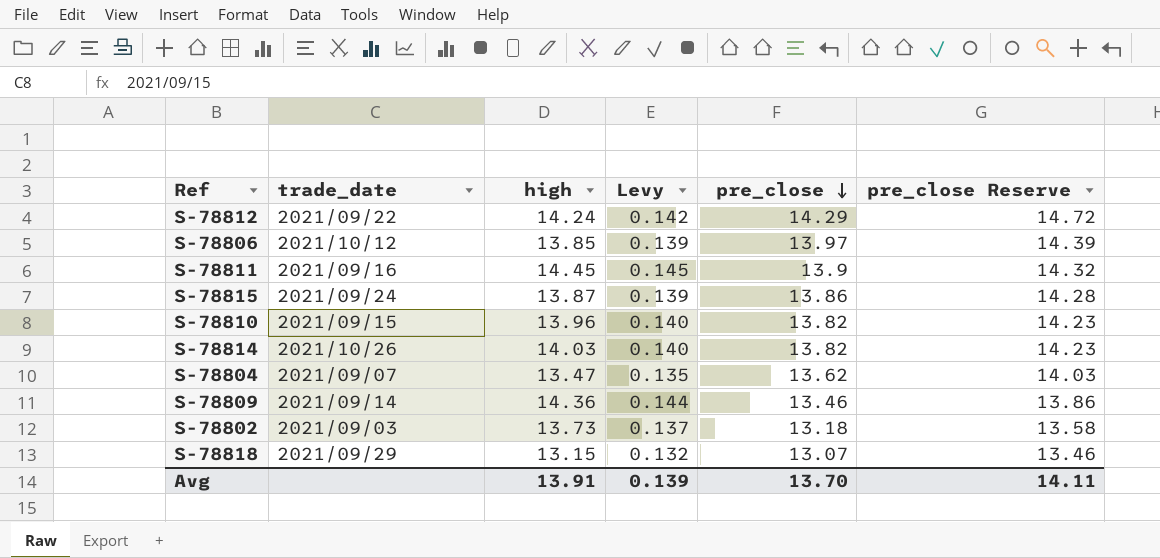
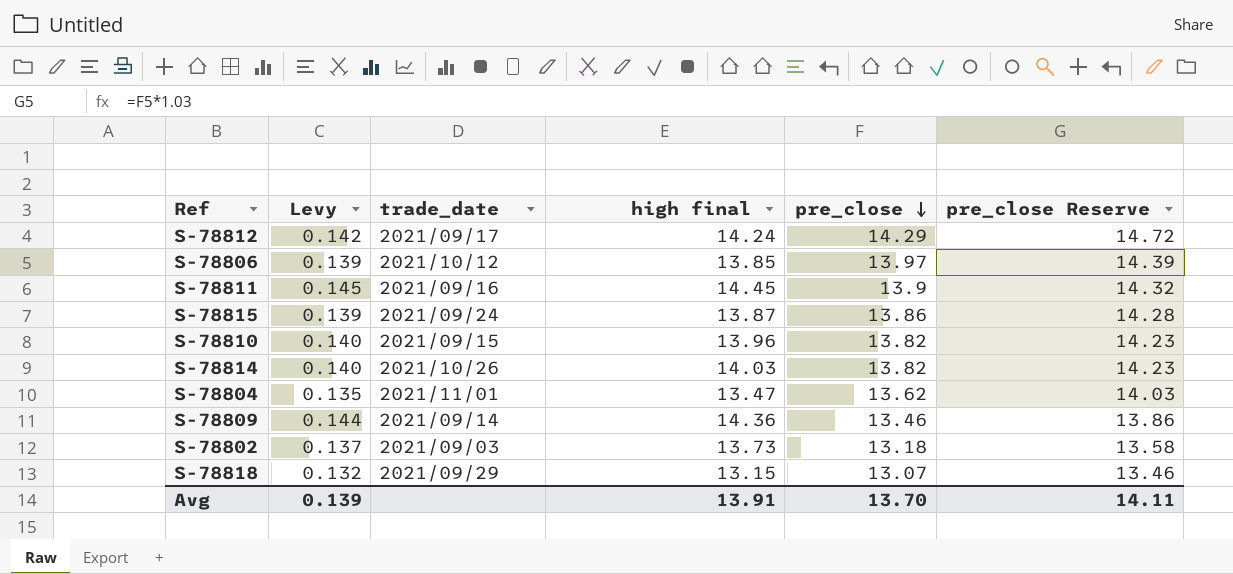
column Levy | position: 4 -> 2
column name: high -> high final
S-78812 | trade_date: 2021/09/22 -> 2021/09/17
S-78804 | trade_date: 2021/09/07 -> 2021/11/01

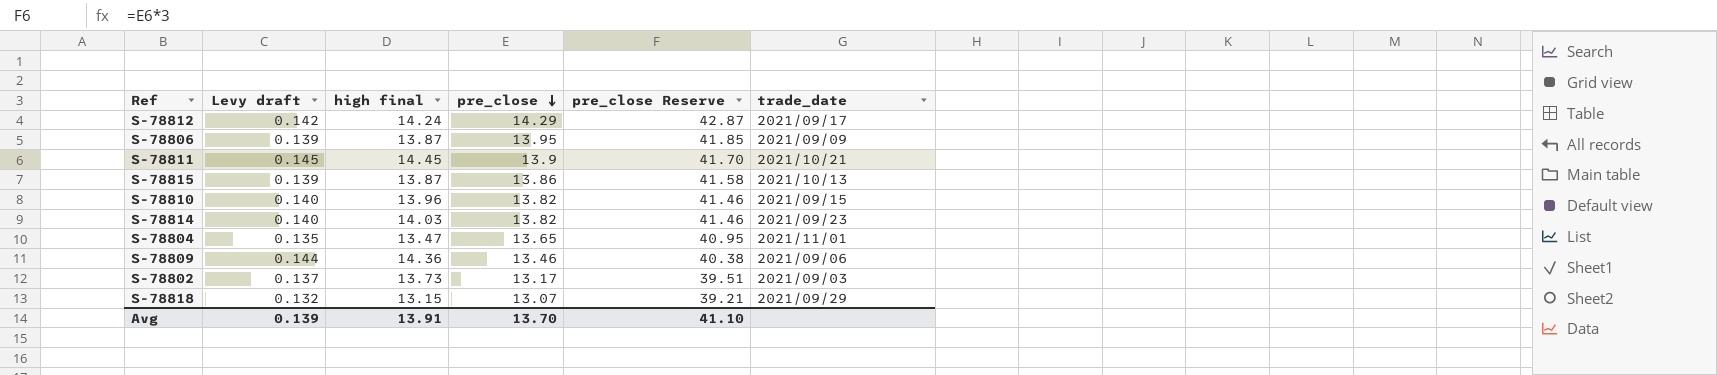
column name: Levy -> Levy draft
column pre_close Reserve | formula: [pre_close] * 1.03 -> [pre_close] * 3
column trade_date | position: 3 -> 6
S-78806 | high final: 13.85 -> 13.87
S-78806 | pre_close: 13.97 -> 13.95
S-78806 | trade_date: 2021/10/12 -> 2021/09/09
S-78811 | trade_date: 2021/09/16 -> 2021/10/21
S-78815 | trade_date: 2021/09/24 -> 2021/10/13
S-78814 | trade_date: 2021/10/26 -> 2021/09/23
S-78804 | pre_close: 13.62 -> 13.65
S-78809 | trade_date: 2021/09/14 -> 2021/09/06
S-78802 | pre_close: 13.18 -> 13.17
Avg | pre_close Reserve: 14.11 -> 41.10

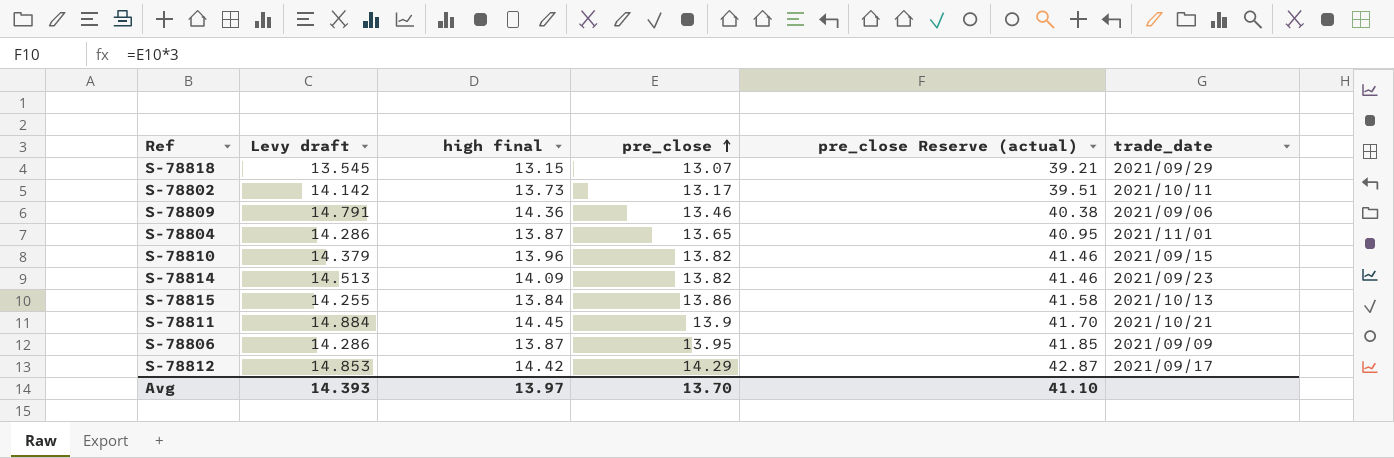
row order: pre_close descending -> pre_close ascending
column Levy draft | formula: [high final] * 0.01 -> [high final] * 1.03
column name: pre_close Reserve -> pre_close Reserve (actual)
S-78802 | trade_date: 2021/09/03 -> 2021/10/11
S-78804 | high final: 13.47 -> 13.87
S-78814 | high final: 14.03 -> 14.09
S-78815 | high final: 13.87 -> 13.84
S-78812 | high final: 14.24 -> 14.42
Avg | Levy draft: 0.139 -> 14.393
Avg | high final: 13.91 -> 13.97

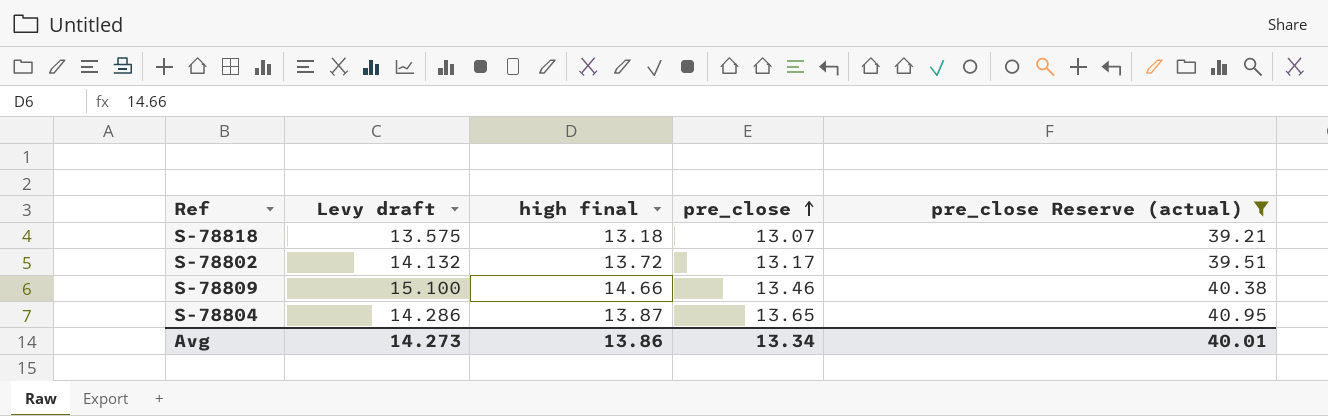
filter: none -> pre_close Reserve (actual) <= 40.95
column trade_date | position: 6 -> none
S-78818 | Levy draft: 13.545 -> 13.575
S-78818 | high final: 13.15 -> 13.18
S-78802 | Levy draft: 14.142 -> 14.132
S-78802 | high final: 13.73 -> 13.72
S-78809 | Levy draft: 14.791 -> 15.100
S-78809 | high final: 14.36 -> 14.66
Avg | Levy draft: 14.393 -> 14.273
Avg | high final: 13.97 -> 13.86
Avg | pre_close: 13.70 -> 13.34
Avg | pre_close Reserve (actual): 41.10 -> 40.01

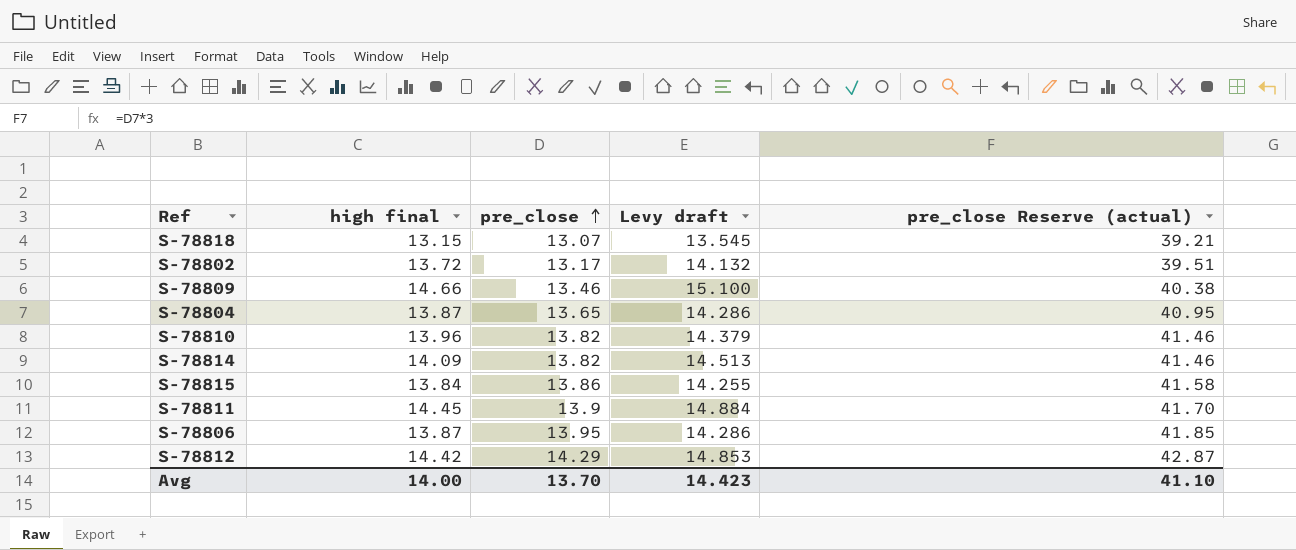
filter: pre_close Reserve (actual) <= 40.95 -> none
column Levy draft | position: 2 -> 4
S-78818 | high final: 13.18 -> 13.15
S-78818 | Levy draft: 13.575 -> 13.545
Avg | high final: 13.86 -> 14.00
Avg | pre_close: 13.34 -> 13.70
Avg | Levy draft: 14.273 -> 14.423
Avg | pre_close Reserve (actual): 40.01 -> 41.10

